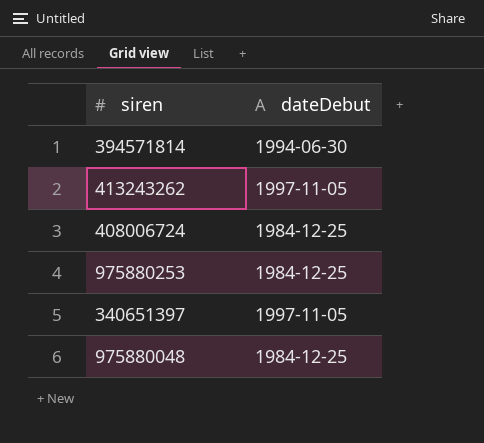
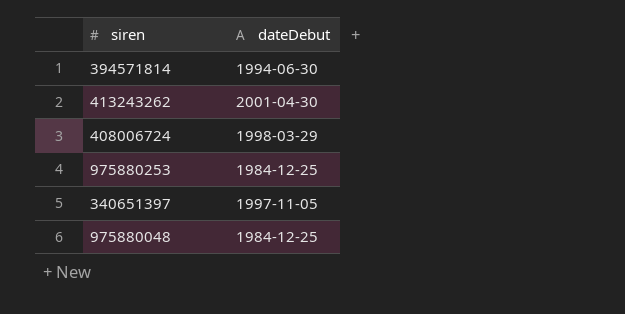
413243262 | dateDebut: 1997-11-05 -> 2001-04-30
408006724 | dateDebut: 1984-12-25 -> 1998-03-29

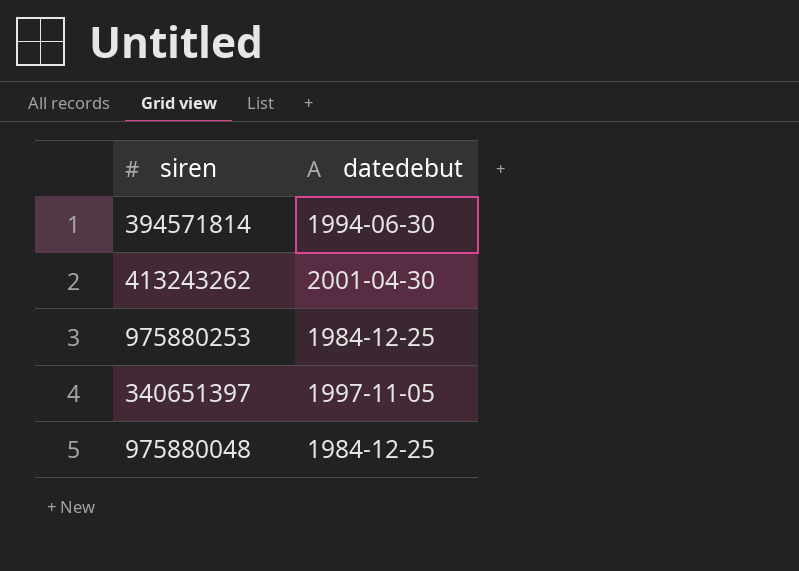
column name: dateDebut -> datedebut
row 408006724: 1998-03-29 -> none

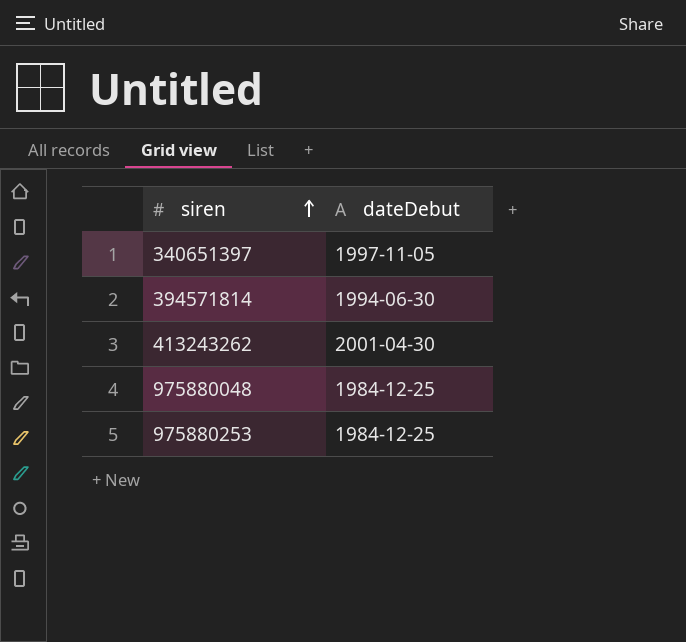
row order: none -> siren ascending
column name: datedebut -> dateDebut

